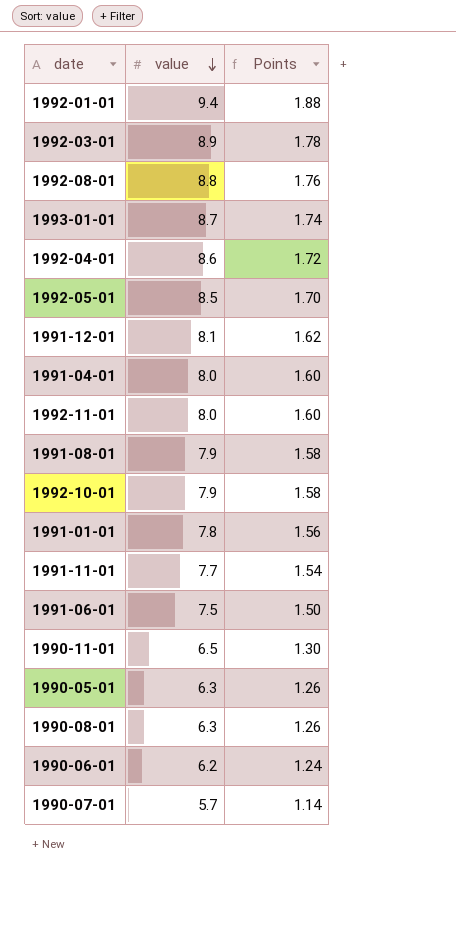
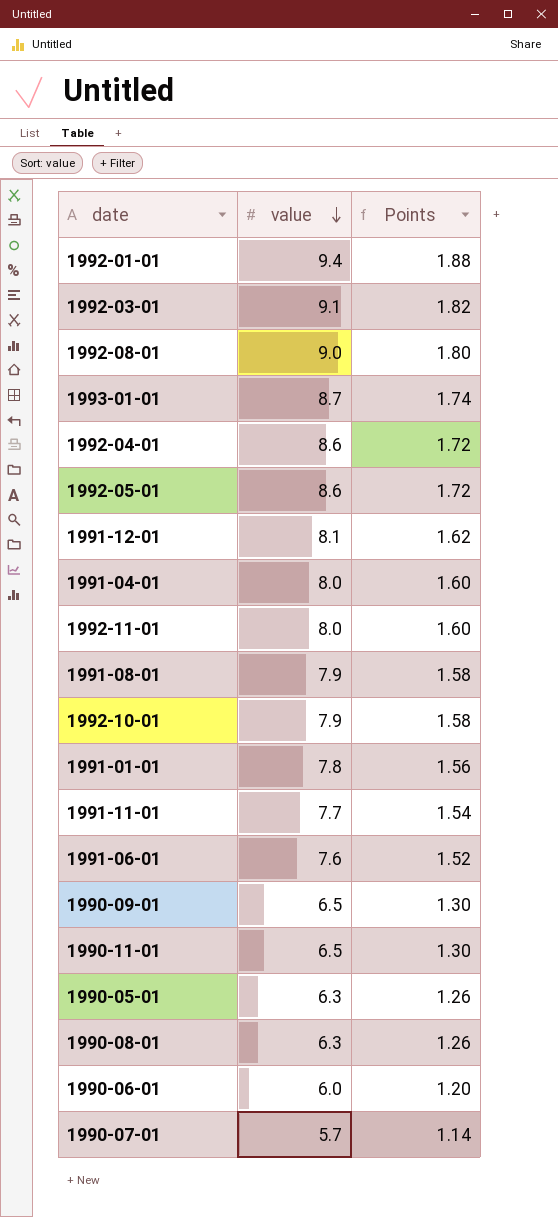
1992-03-01 | value: 8.9 -> 9.1
1992-03-01 | Points: 1.78 -> 1.82
1992-08-01 | value: 8.8 -> 9.0
1992-08-01 | Points: 1.76 -> 1.80
1992-05-01 | value: 8.5 -> 8.6
1992-05-01 | Points: 1.70 -> 1.72
1991-06-01 | value: 7.5 -> 7.6
1991-06-01 | Points: 1.50 -> 1.52
row 1990-09-01: none -> 6.5 | 1.30
1990-06-01 | value: 6.2 -> 6.0
1990-06-01 | Points: 1.24 -> 1.20

